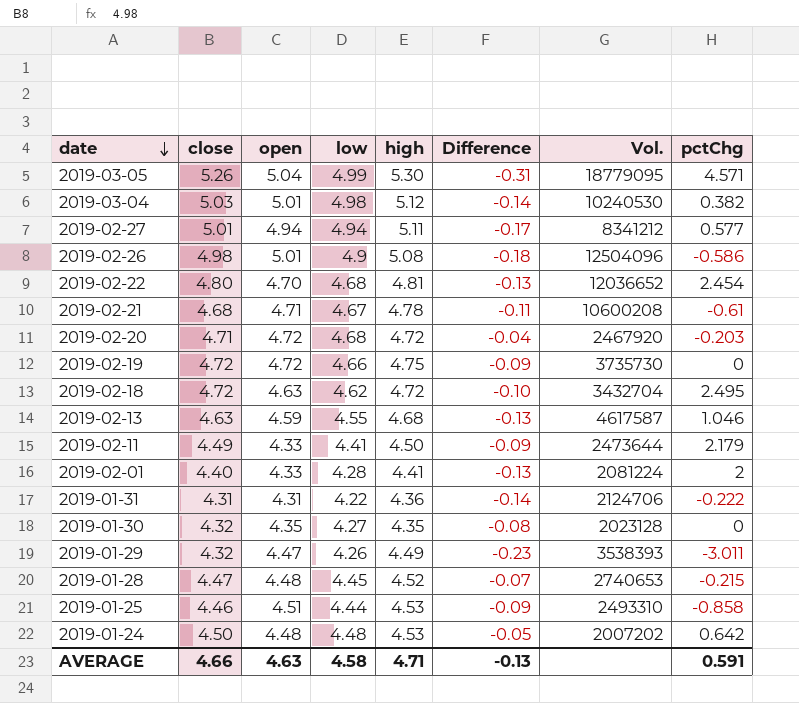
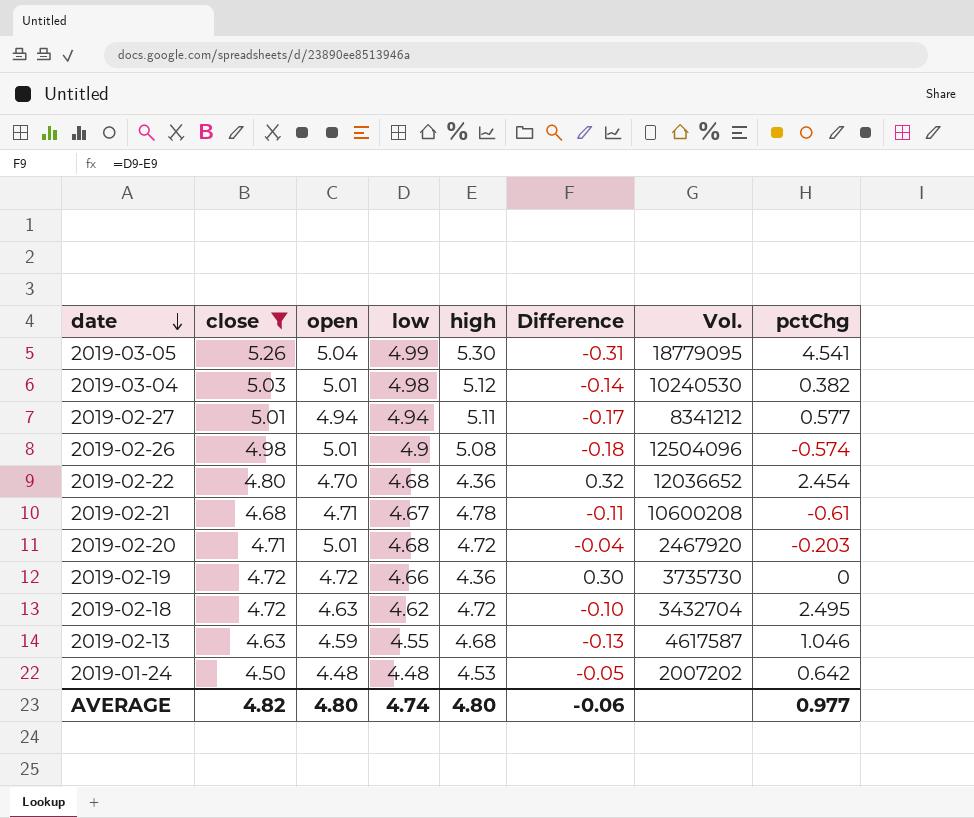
filter: none -> close >= 4.50
2019-03-05 | pctChg: 4.571 -> 4.541
2019-02-26 | pctChg: -0.586 -> -0.574
2019-02-22 | high: 4.81 -> 4.36
2019-02-22 | Difference: -0.13 -> 0.32
2019-02-20 | open: 4.72 -> 5.01
2019-02-19 | high: 4.75 -> 4.36
2019-02-19 | Difference: -0.09 -> 0.30
AVERAGE | close: 4.66 -> 4.82
AVERAGE | open: 4.63 -> 4.80
AVERAGE | low: 4.58 -> 4.74
AVERAGE | high: 4.71 -> 4.80
AVERAGE | Difference: -0.13 -> -0.06
AVERAGE | pctChg: 0.591 -> 0.977

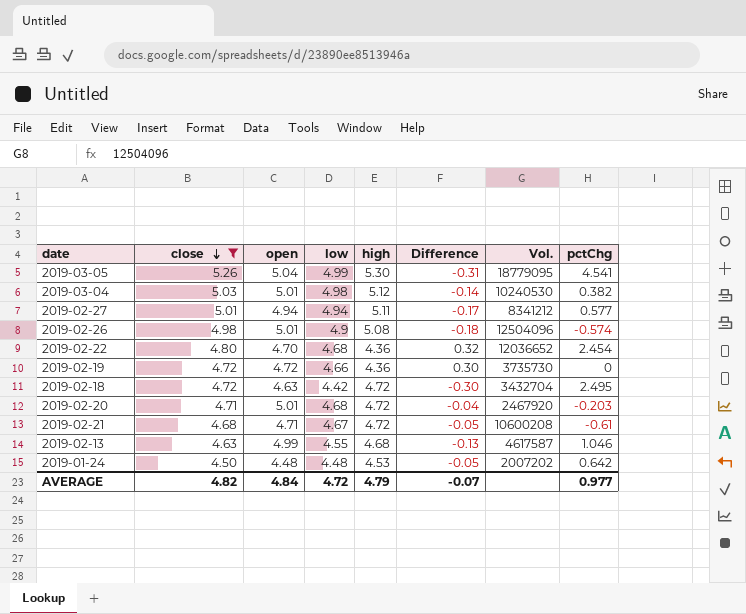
row order: date descending -> close descending
2019-02-18 | low: 4.62 -> 4.42
2019-02-18 | Difference: -0.10 -> -0.30
2019-02-21 | high: 4.78 -> 4.72
2019-02-21 | Difference: -0.11 -> -0.05
2019-02-13 | open: 4.59 -> 4.99
AVERAGE | open: 4.80 -> 4.84
AVERAGE | low: 4.74 -> 4.72
AVERAGE | high: 4.80 -> 4.79
AVERAGE | Difference: -0.06 -> -0.07

